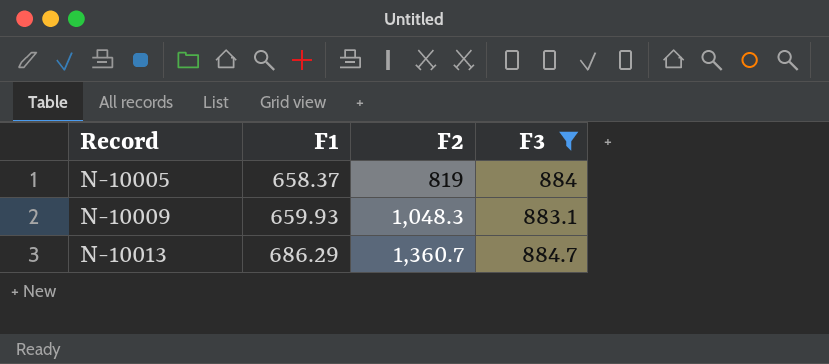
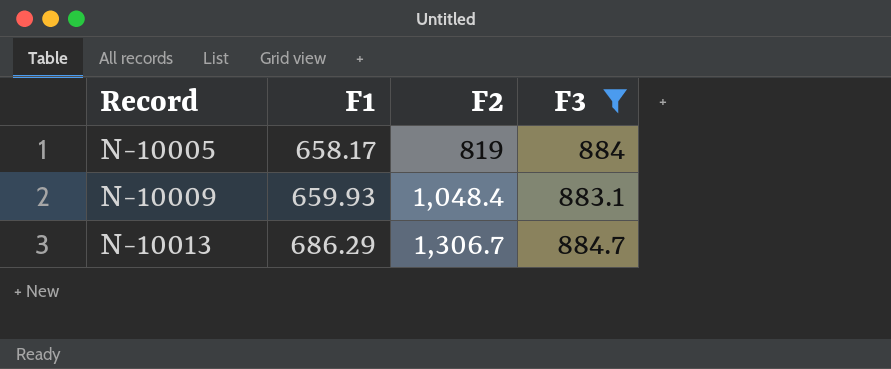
N-10005 | F1: 658.37 -> 658.17
N-10009 | F2: 1,048.3 -> 1,048.4
N-10013 | F2: 1,360.7 -> 1,306.7

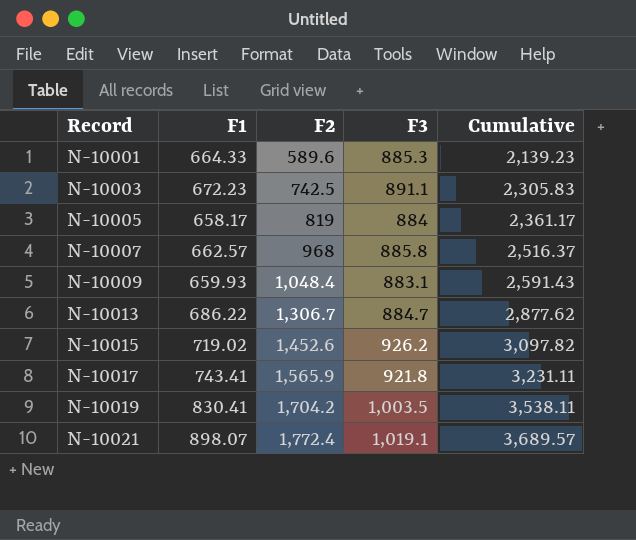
filter: F3 <= 884.7 -> none
column Cumulative | formula: none -> [F1] + [F2] + [F3]
N-10013 | F1: 686.29 -> 686.22

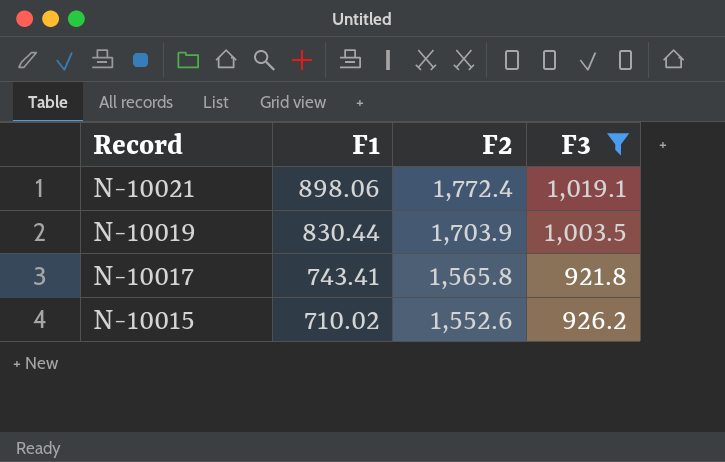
filter: none -> F3 >= 921.8
row order: Record ascending -> Record descending
column Cumulative | formula: [F1] + [F2] + [F3] -> none
N-10021 | F1: 898.07 -> 898.06
N-10019 | F1: 830.41 -> 830.44
N-10019 | F2: 1,704.2 -> 1,703.9
N-10017 | F2: 1,565.9 -> 1,565.8
N-10015 | F1: 719.02 -> 710.02
N-10015 | F2: 1,452.6 -> 1,552.6

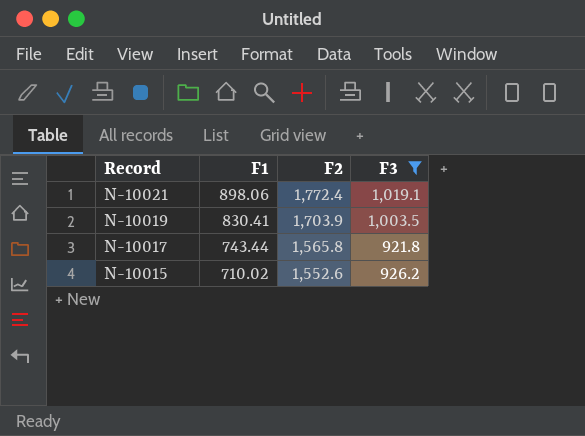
N-10019 | F1: 830.44 -> 830.41
N-10017 | F1: 743.41 -> 743.44

